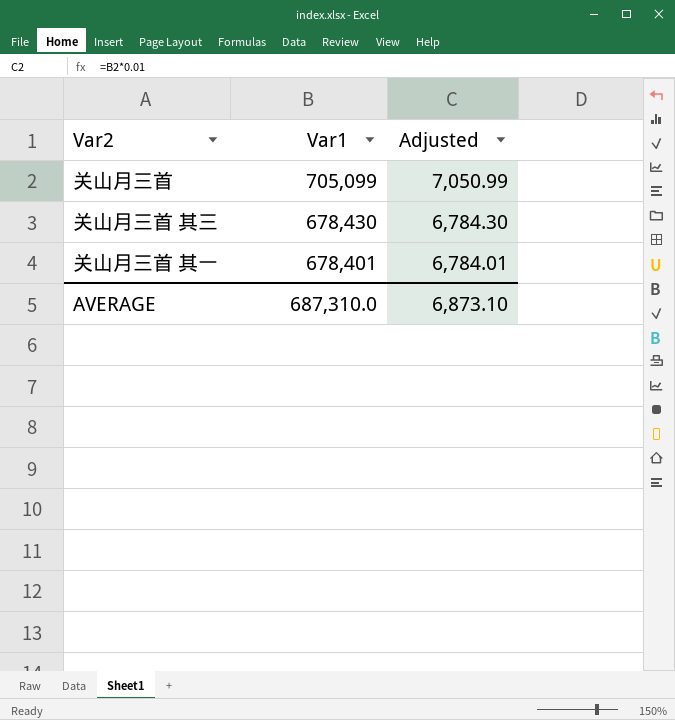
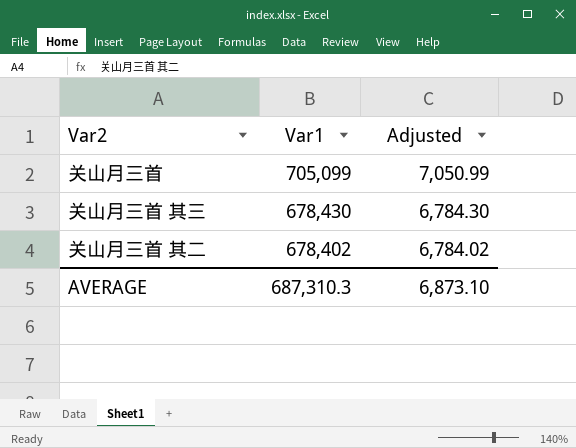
row 关山月三首 其一: 678,401 | 6,784.01 -> none
row 关山月三首 其二: none -> 678,402 | 6,784.02
AVERAGE | Var1: 687,310.0 -> 687,310.3

